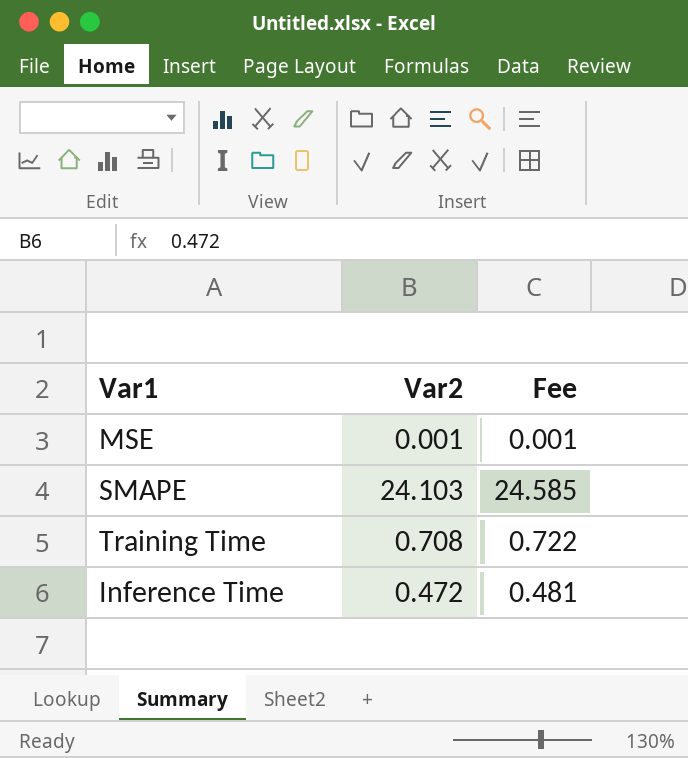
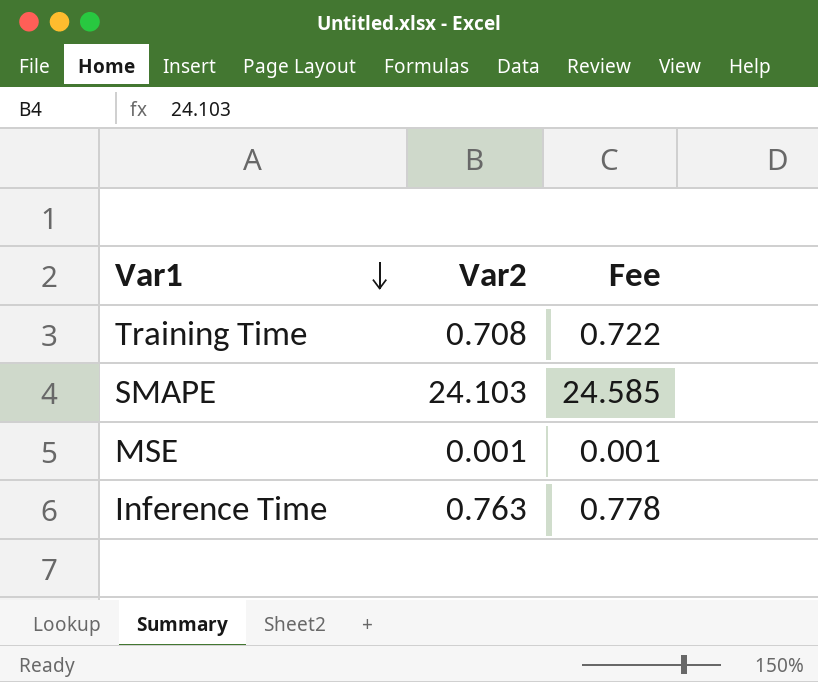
row order: none -> Var1 descending
Inference Time | Var2: 0.472 -> 0.763
Inference Time | Fee: 0.481 -> 0.778

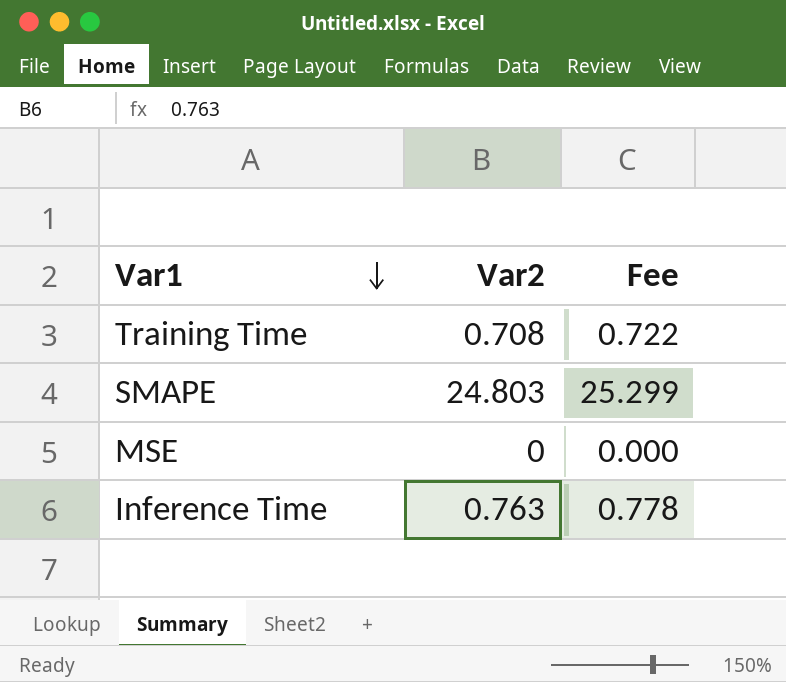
SMAPE | Var2: 24.103 -> 24.803
SMAPE | Fee: 24.585 -> 25.299
MSE | Var2: 0.001 -> 0
MSE | Fee: 0.001 -> 0.000

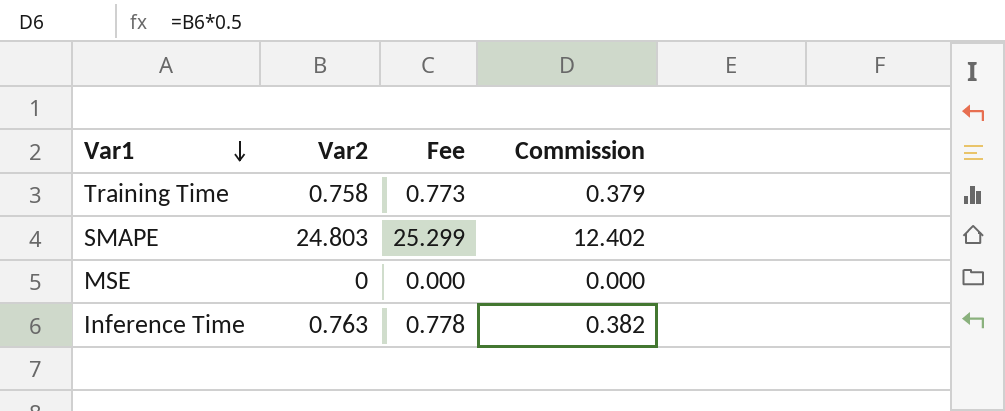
column Commission | formula: none -> [Var2] * 0.5
Training Time | Var2: 0.708 -> 0.758
Training Time | Fee: 0.722 -> 0.773

